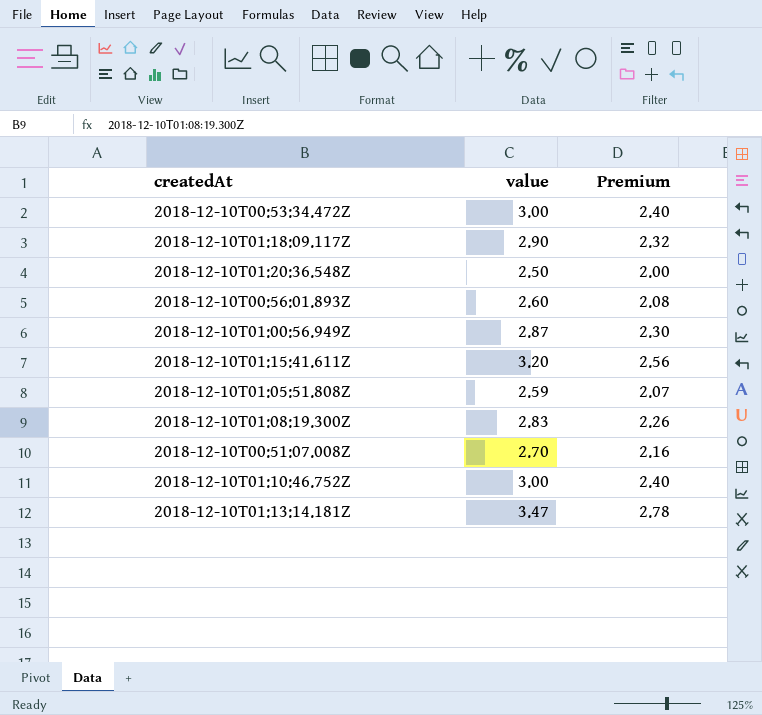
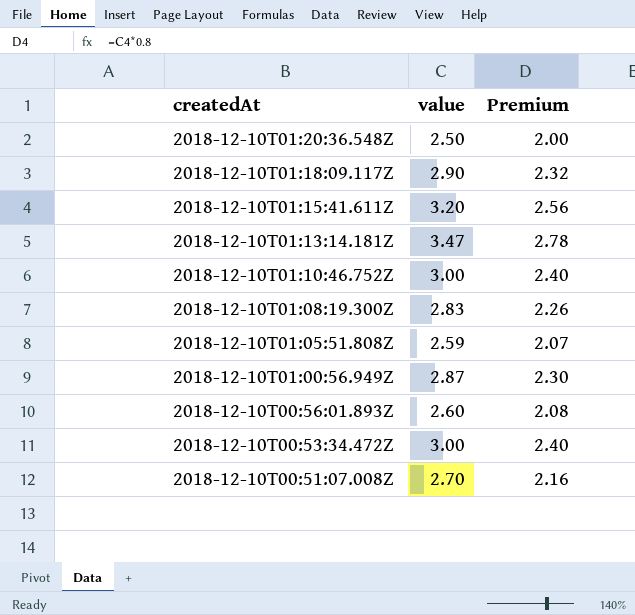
row order: none -> createdAt descending

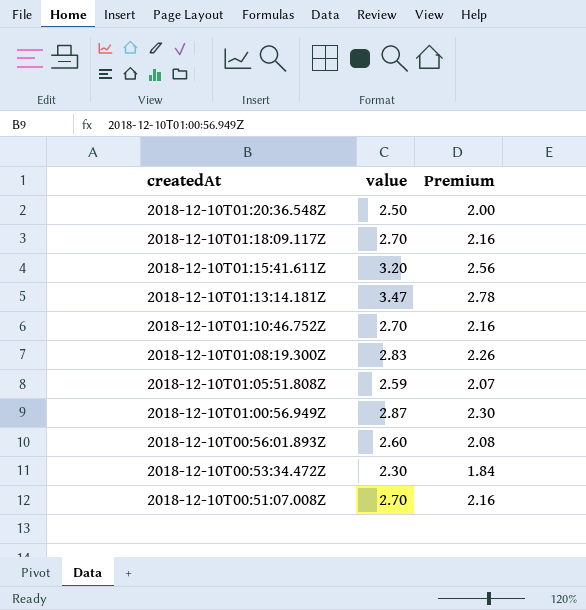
2018-12-10T01:18:09.117Z | value: 2.90 -> 2.70
2018-12-10T01:18:09.117Z | Premium: 2.32 -> 2.16
2018-12-10T01:10:46.752Z | value: 3.00 -> 2.70
2018-12-10T01:10:46.752Z | Premium: 2.40 -> 2.16
2018-12-10T00:53:34.472Z | value: 3.00 -> 2.30
2018-12-10T00:53:34.472Z | Premium: 2.40 -> 1.84

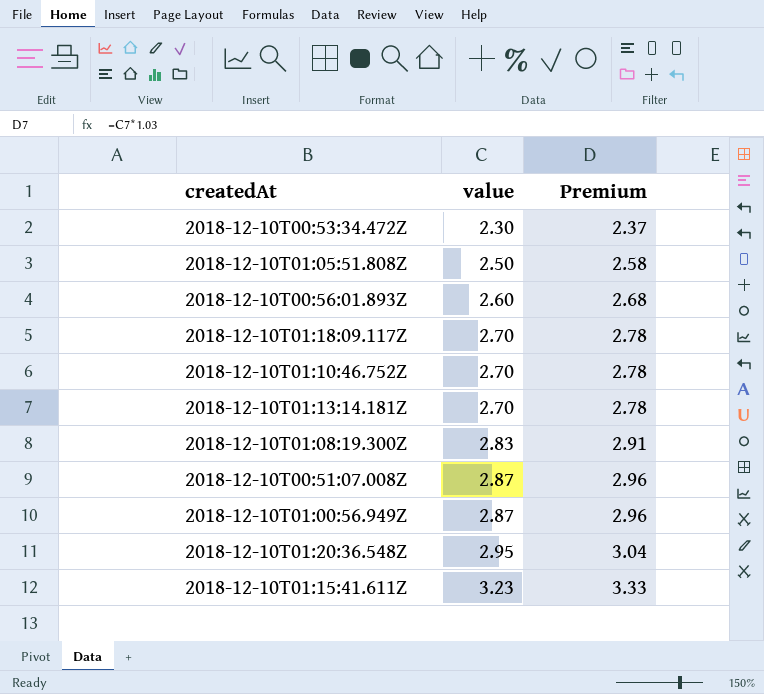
row order: createdAt descending -> value ascending
column Premium | formula: [value] * 0.8 -> [value] * 1.03
2018-12-10T01:05:51.808Z | value: 2.59 -> 2.50
2018-12-10T01:13:14.181Z | value: 3.47 -> 2.70
2018-12-10T00:51:07.008Z | value: 2.70 -> 2.87
2018-12-10T01:20:36.548Z | value: 2.50 -> 2.95
2018-12-10T01:15:41.611Z | value: 3.20 -> 3.23

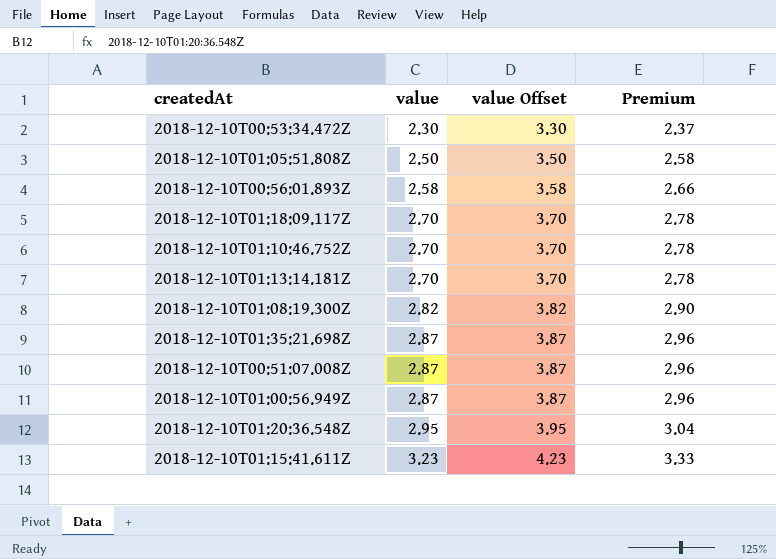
column value Offset | formula: none -> [value] + 1
2018-12-10T00:56:01.893Z | value: 2.60 -> 2.58
2018-12-10T00:56:01.893Z | Premium: 2.68 -> 2.66
2018-12-10T01:08:19.300Z | value: 2.83 -> 2.82
2018-12-10T01:08:19.300Z | Premium: 2.91 -> 2.90
row 2018-12-10T01:35:21.698Z: none -> 2.87 | 3.87 | 2.96

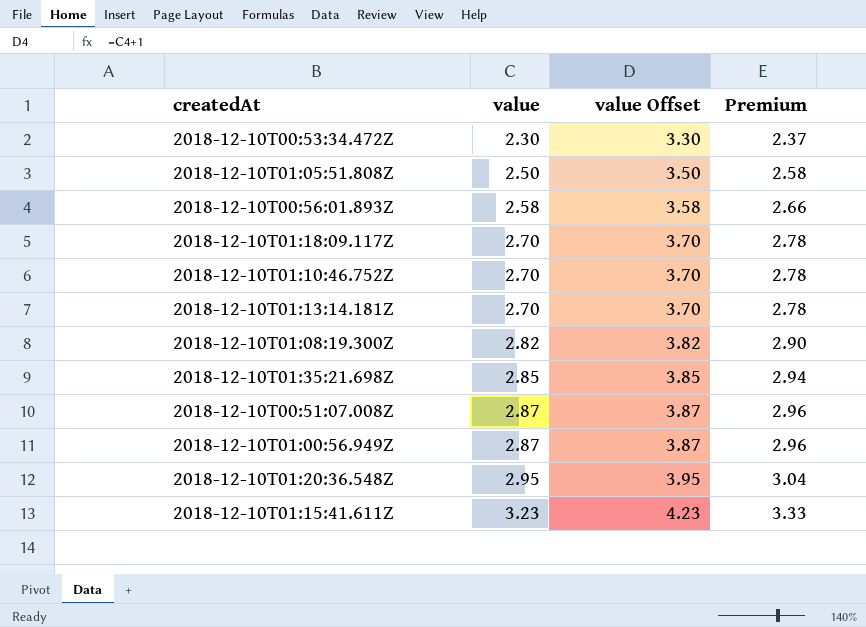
2018-12-10T01:35:21.698Z | value: 2.87 -> 2.85
2018-12-10T01:35:21.698Z | value Offset: 3.87 -> 3.85
2018-12-10T01:35:21.698Z | Premium: 2.96 -> 2.94

